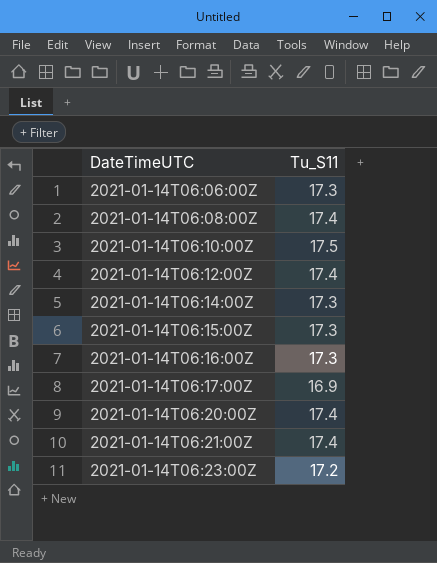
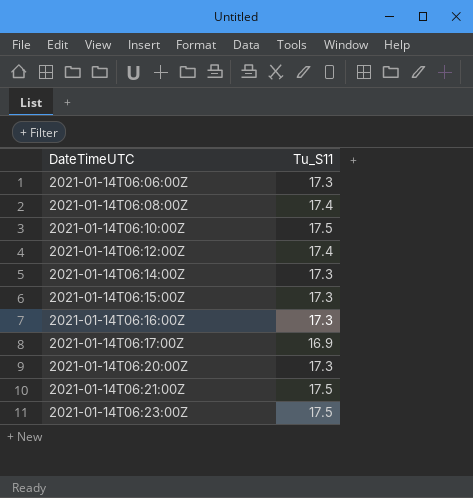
2021-01-14T06:20:00Z | Tu_S11: 17.4 -> 17.3
2021-01-14T06:21:00Z | Tu_S11: 17.4 -> 17.5
2021-01-14T06:23:00Z | Tu_S11: 17.2 -> 17.5

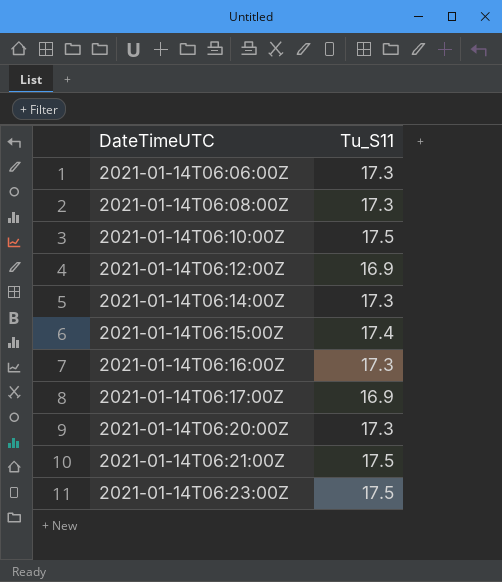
2021-01-14T06:08:00Z | Tu_S11: 17.4 -> 17.3
2021-01-14T06:12:00Z | Tu_S11: 17.4 -> 16.9
2021-01-14T06:15:00Z | Tu_S11: 17.3 -> 17.4

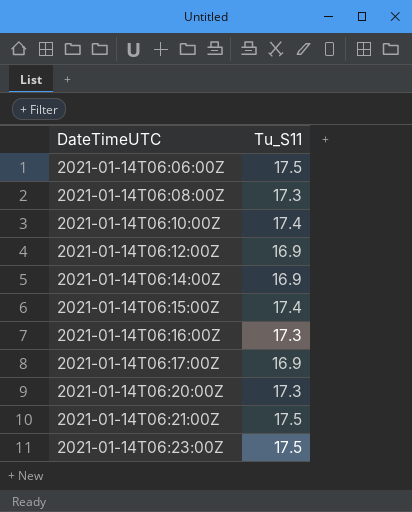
2021-01-14T06:06:00Z | Tu_S11: 17.3 -> 17.5
2021-01-14T06:10:00Z | Tu_S11: 17.5 -> 17.4
2021-01-14T06:14:00Z | Tu_S11: 17.3 -> 16.9

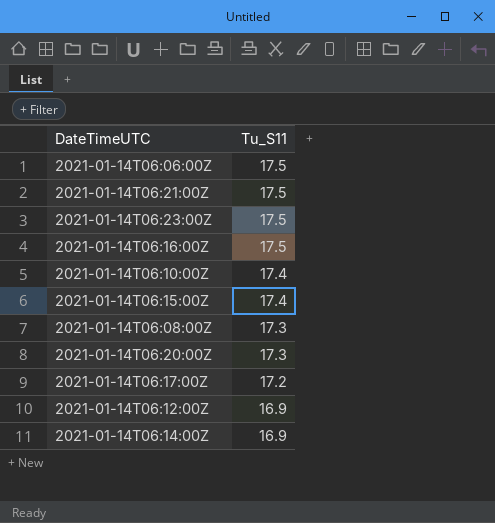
row order: DateTimeUTC ascending -> Tu_S11 descending
2021-01-14T06:16:00Z | Tu_S11: 17.3 -> 17.5
2021-01-14T06:17:00Z | Tu_S11: 16.9 -> 17.2

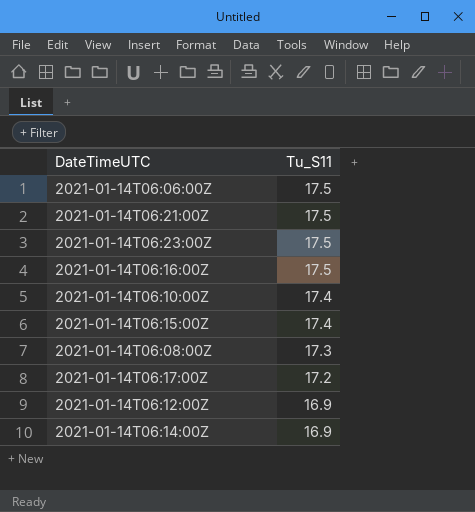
row 2021-01-14T06:20:00Z: 17.3 -> none

